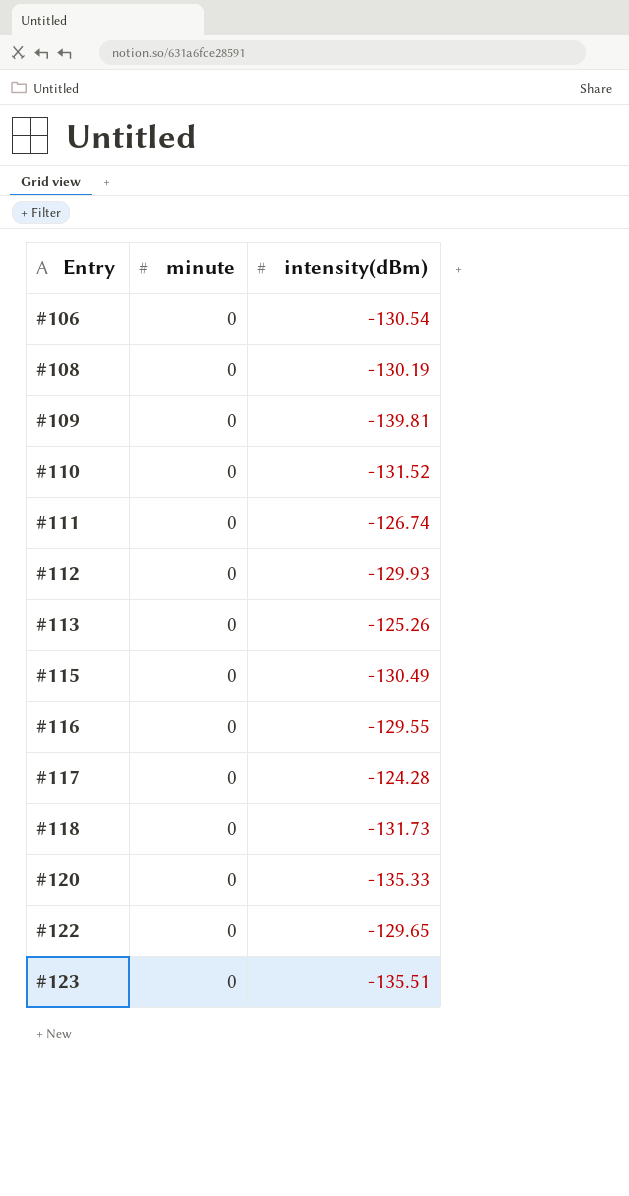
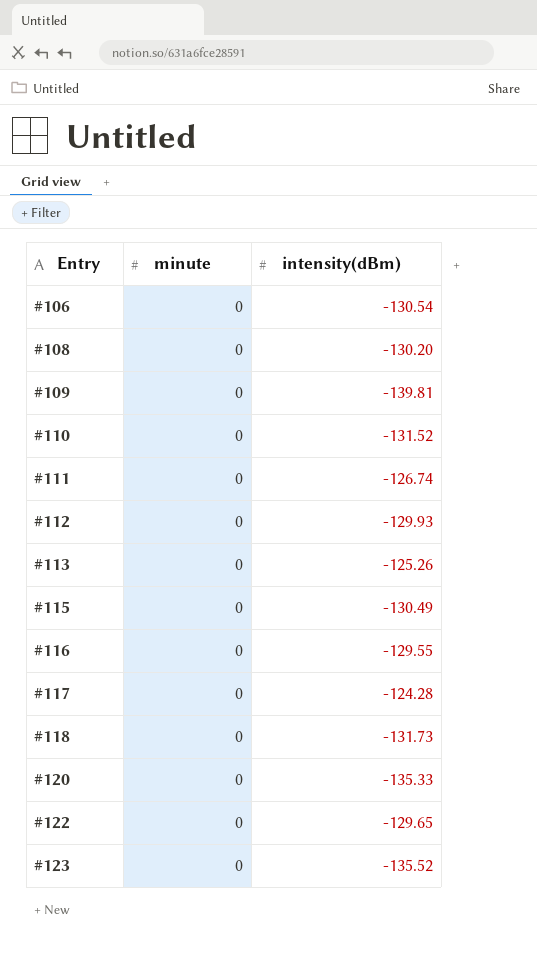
#108 | intensity(dBm): -130.19 -> -130.20
#123 | intensity(dBm): -135.51 -> -135.52

